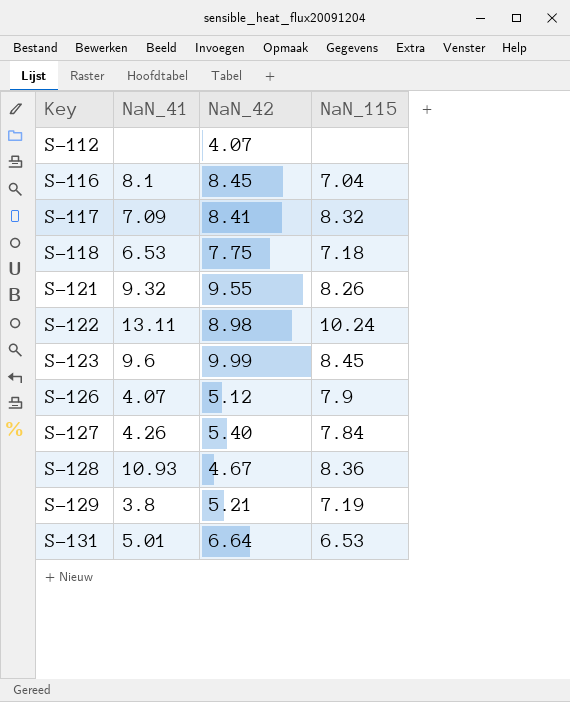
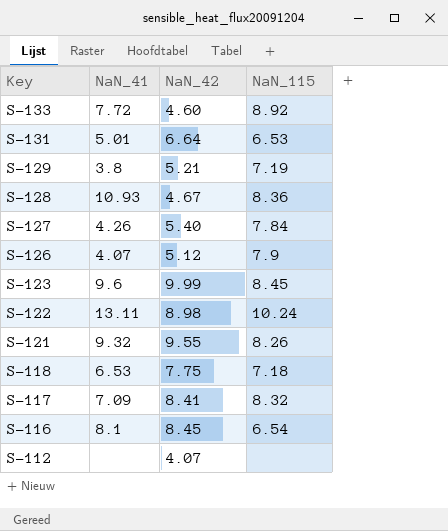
row order: Key ascending -> Key descending
row S-133: none -> 7.72 | 4.60 | 8.92
S-116 | NaN_115: 7.04 -> 6.54

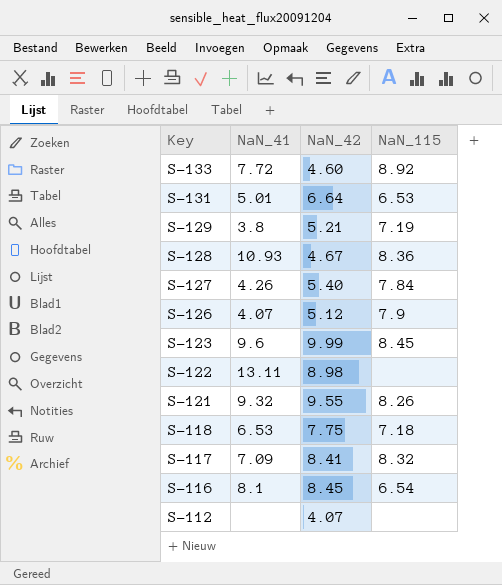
S-122 | NaN_115: 10.24 -> none

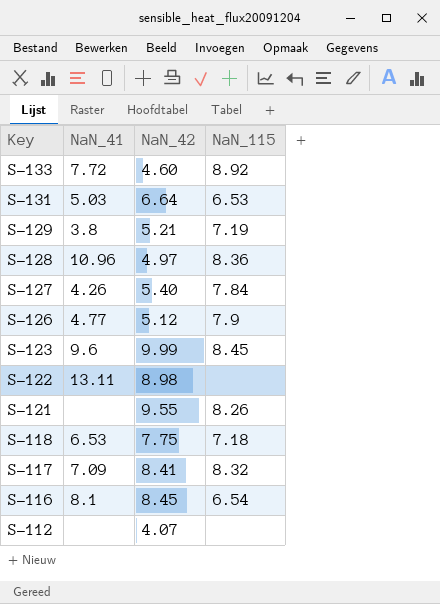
S-131 | NaN_41: 5.01 -> 5.03
S-128 | NaN_41: 10.93 -> 10.96
S-128 | NaN_42: 4.67 -> 4.97
S-126 | NaN_41: 4.07 -> 4.77
S-121 | NaN_41: 9.32 -> none

